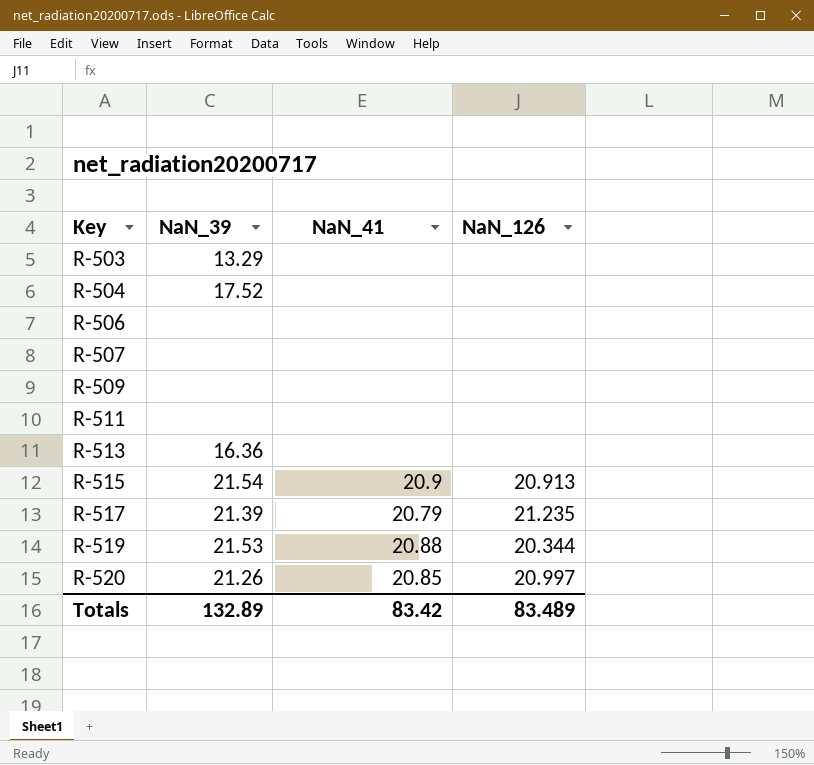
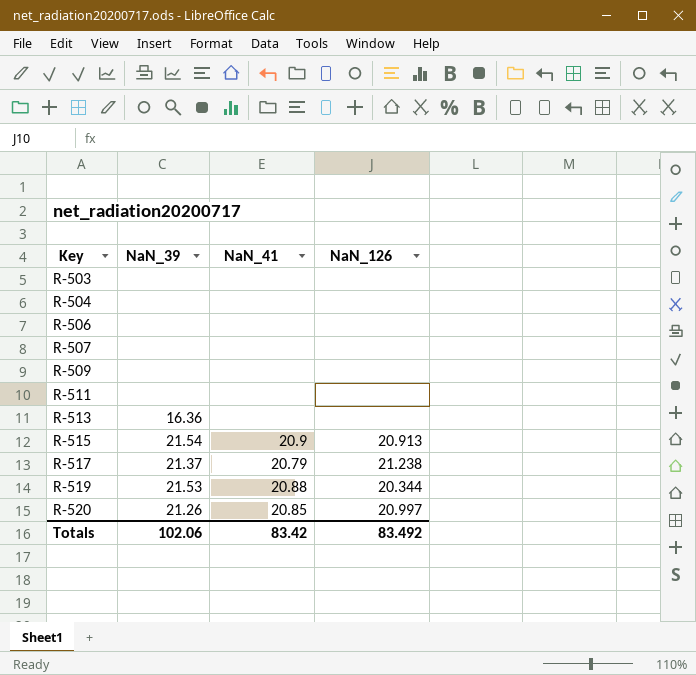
R-503 | NaN_39: 13.29 -> none
R-504 | NaN_39: 17.52 -> none
R-517 | NaN_39: 21.39 -> 21.37
R-517 | NaN_126: 21.235 -> 21.238
Totals | NaN_39: 132.89 -> 102.06
Totals | NaN_126: 83.489 -> 83.492

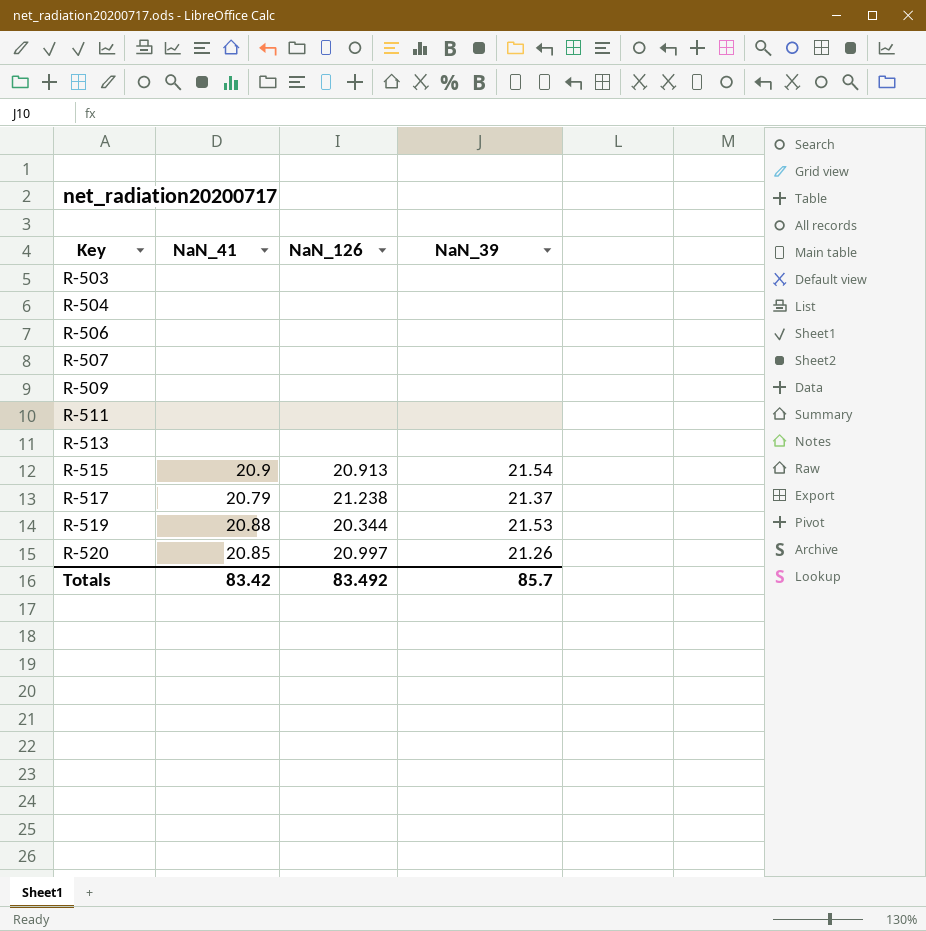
column NaN_39 | position: 2 -> 4
R-513 | NaN_39: 16.36 -> none
Totals | NaN_39: 102.06 -> 85.7

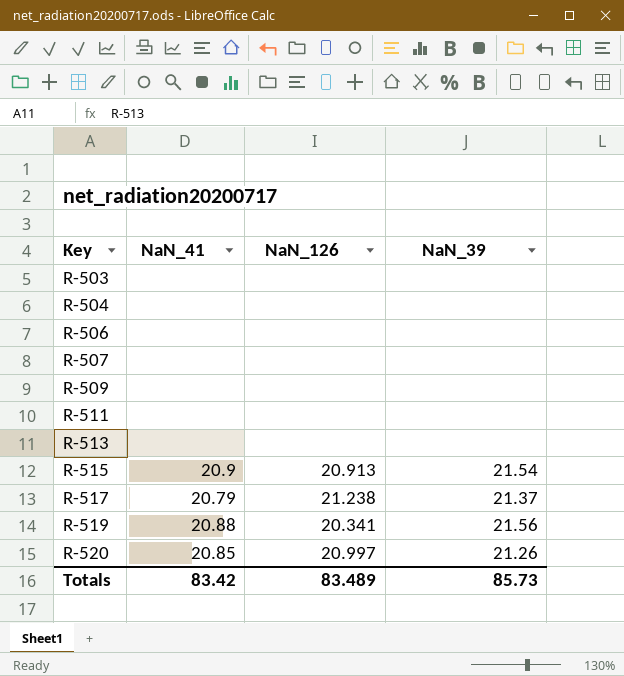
R-519 | NaN_126: 20.344 -> 20.341
R-519 | NaN_39: 21.53 -> 21.56
Totals | NaN_126: 83.492 -> 83.489
Totals | NaN_39: 85.7 -> 85.73

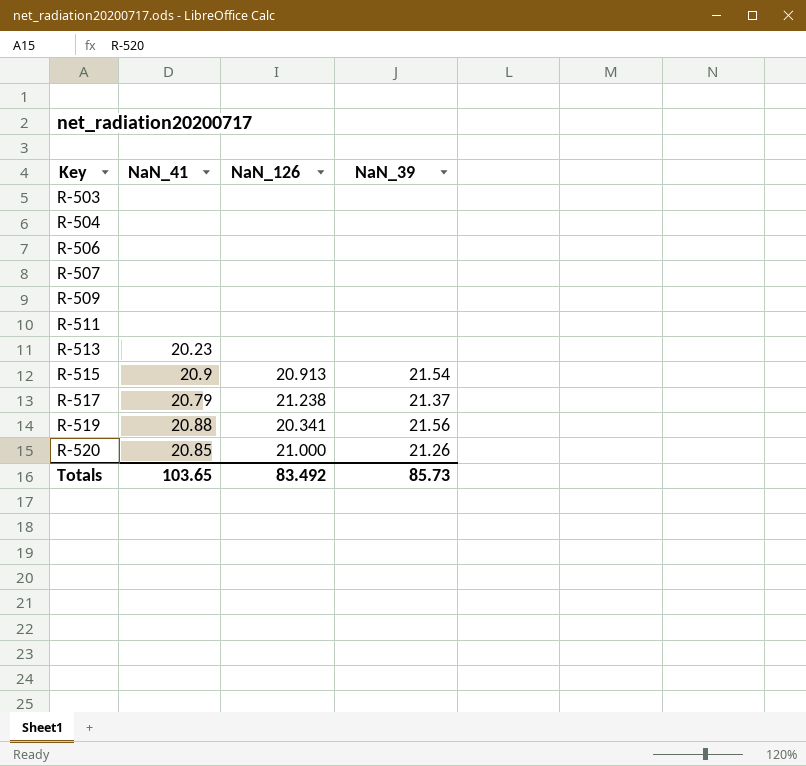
R-513 | NaN_41: none -> 20.23
R-520 | NaN_126: 20.997 -> 21.000
Totals | NaN_41: 83.42 -> 103.65
Totals | NaN_126: 83.489 -> 83.492

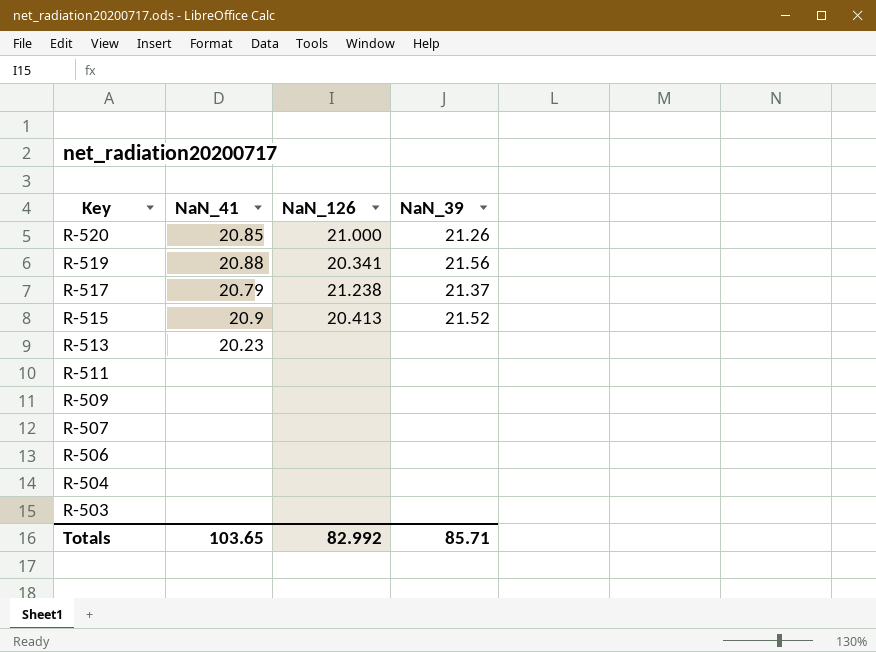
row order: Key ascending -> Key descending
R-515 | NaN_126: 20.913 -> 20.413
R-515 | NaN_39: 21.54 -> 21.52
Totals | NaN_126: 83.492 -> 82.992
Totals | NaN_39: 85.73 -> 85.71

